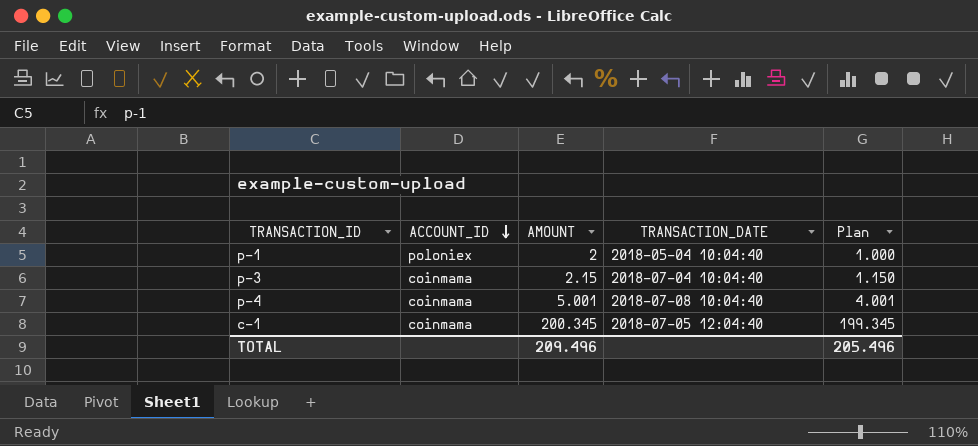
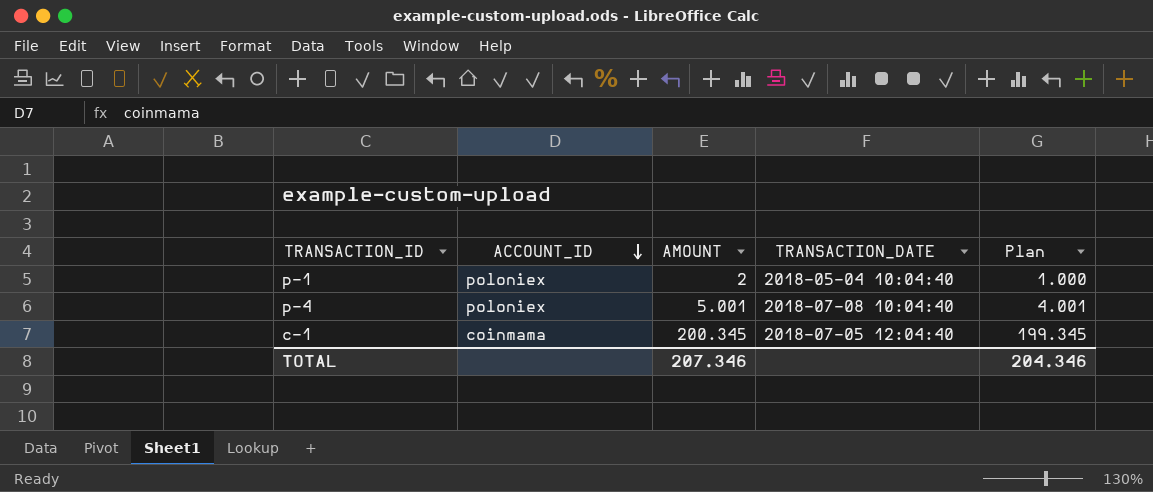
row p-3: coinmama | 2.15 | 2018-07-04 10:04:40 | 1.150 -> none
p-4 | ACCOUNT_ID: coinmama -> poloniex
TOTAL | AMOUNT: 209.496 -> 207.346
TOTAL | Plan: 205.496 -> 204.346

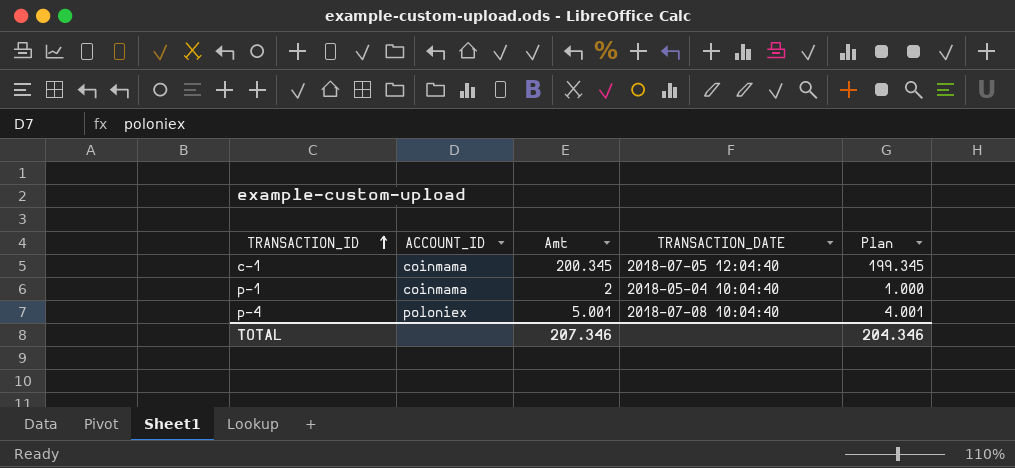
row order: ACCOUNT_ID descending -> TRANSACTION_ID ascending
column name: AMOUNT -> Amt
p-1 | ACCOUNT_ID: poloniex -> coinmama

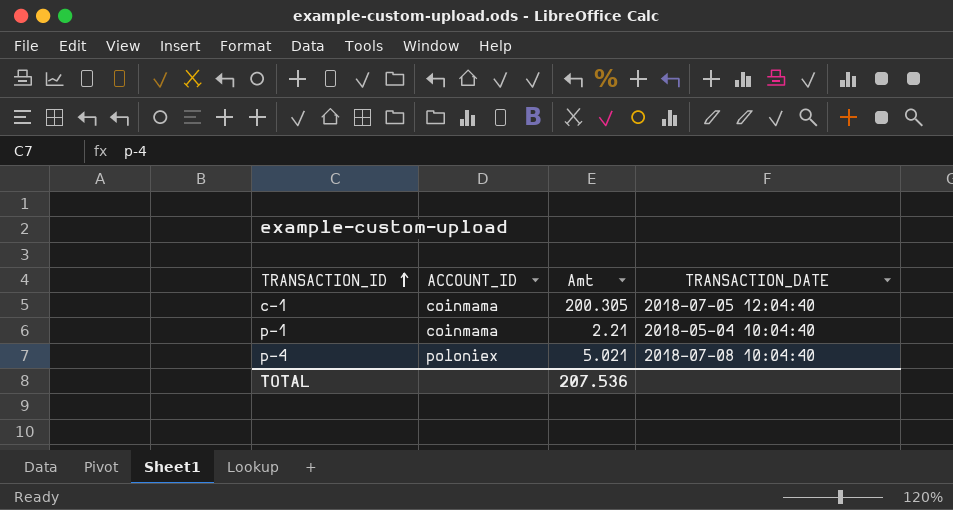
column Plan | formula: [Amt] - 1 -> none
c-1 | Amt: 200.345 -> 200.305
p-1 | Amt: 2 -> 2.21
p-4 | Amt: 5.001 -> 5.021
TOTAL | Amt: 207.346 -> 207.536

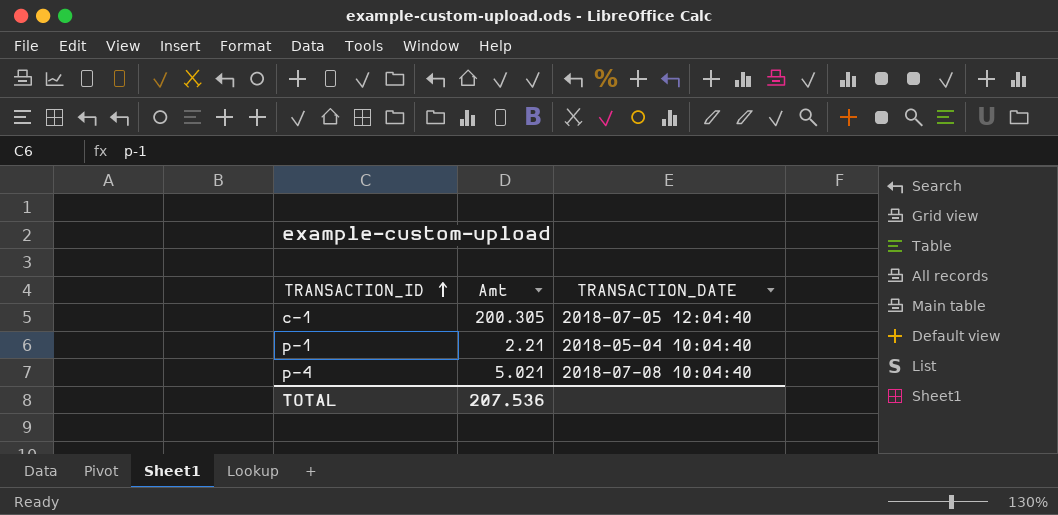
column ACCOUNT_ID | position: 2 -> none

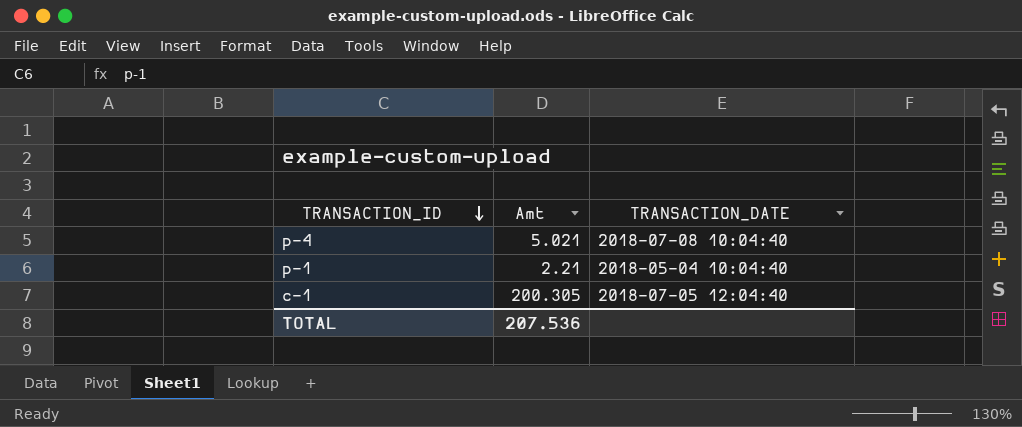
row order: TRANSACTION_ID ascending -> TRANSACTION_ID descending

